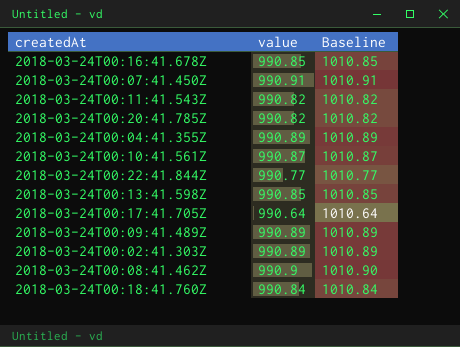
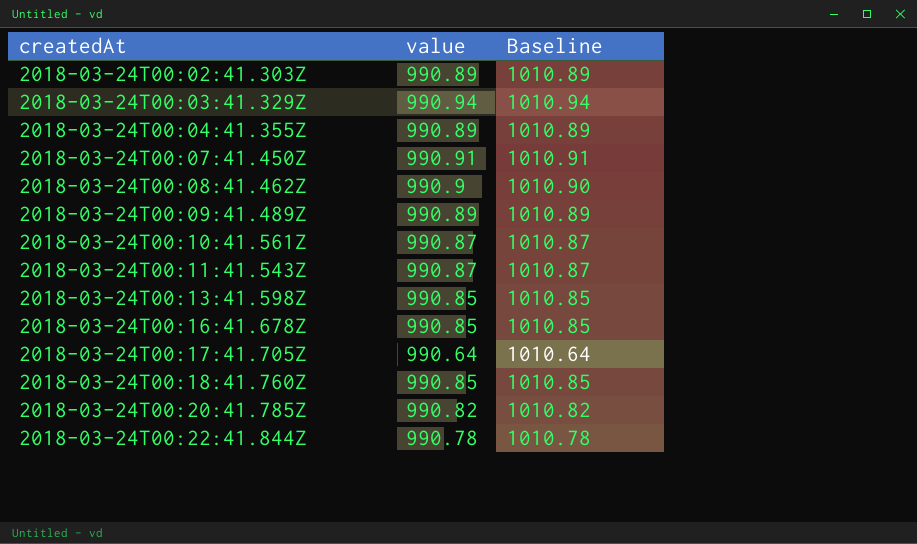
row order: none -> createdAt ascending
row 2018-03-24T00:03:41.329Z: none -> 990.94 | 1010.94
2018-03-24T00:11:41.543Z | value: 990.82 -> 990.87
2018-03-24T00:11:41.543Z | Baseline: 1010.82 -> 1010.87
2018-03-24T00:18:41.760Z | value: 990.84 -> 990.85
2018-03-24T00:18:41.760Z | Baseline: 1010.84 -> 1010.85
2018-03-24T00:22:41.844Z | value: 990.77 -> 990.78
2018-03-24T00:22:41.844Z | Baseline: 1010.77 -> 1010.78

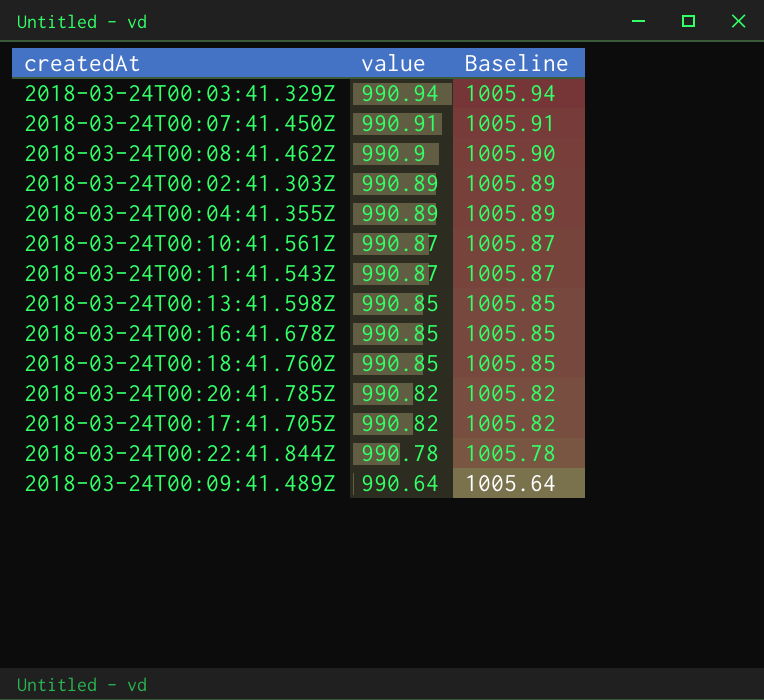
row order: createdAt ascending -> value descending
column Baseline | formula: [value] + 20 -> [value] + 15
2018-03-24T00:17:41.705Z | value: 990.64 -> 990.82
2018-03-24T00:09:41.489Z | value: 990.89 -> 990.64

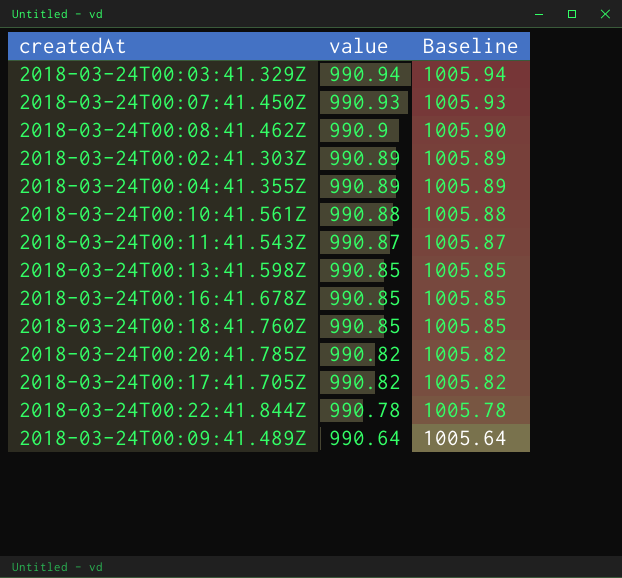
2018-03-24T00:07:41.450Z | value: 990.91 -> 990.93
2018-03-24T00:07:41.450Z | Baseline: 1005.91 -> 1005.93
2018-03-24T00:10:41.561Z | value: 990.87 -> 990.88
2018-03-24T00:10:41.561Z | Baseline: 1005.87 -> 1005.88

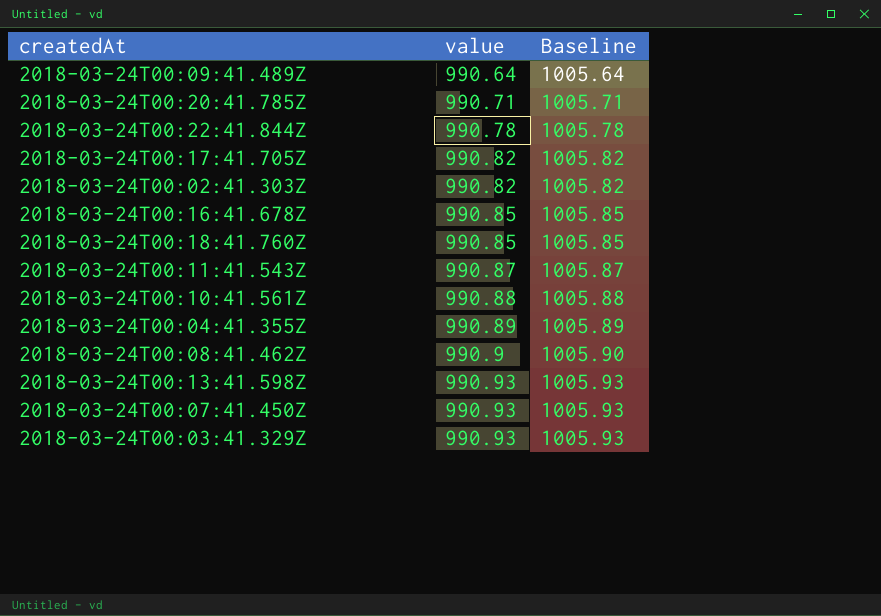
row order: value descending -> value ascending
2018-03-24T00:20:41.785Z | value: 990.82 -> 990.71
2018-03-24T00:20:41.785Z | Baseline: 1005.82 -> 1005.71
2018-03-24T00:02:41.303Z | value: 990.89 -> 990.82
2018-03-24T00:02:41.303Z | Baseline: 1005.89 -> 1005.82
2018-03-24T00:13:41.598Z | value: 990.85 -> 990.93
2018-03-24T00:13:41.598Z | Baseline: 1005.85 -> 1005.93
2018-03-24T00:03:41.329Z | value: 990.94 -> 990.93
2018-03-24T00:03:41.329Z | Baseline: 1005.94 -> 1005.93

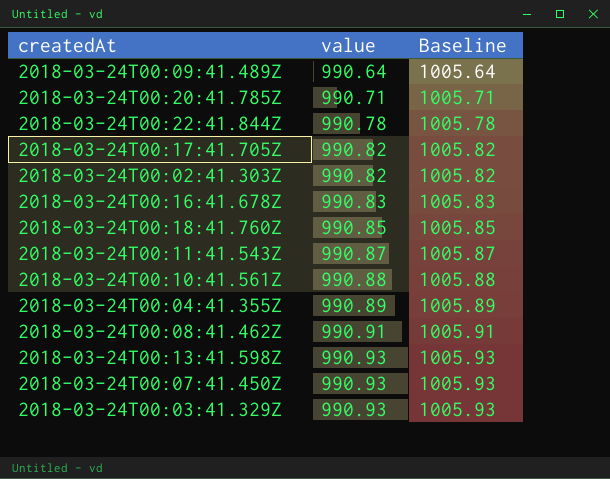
2018-03-24T00:16:41.678Z | value: 990.85 -> 990.83
2018-03-24T00:16:41.678Z | Baseline: 1005.85 -> 1005.83
2018-03-24T00:08:41.462Z | value: 990.9 -> 990.91
2018-03-24T00:08:41.462Z | Baseline: 1005.90 -> 1005.91

